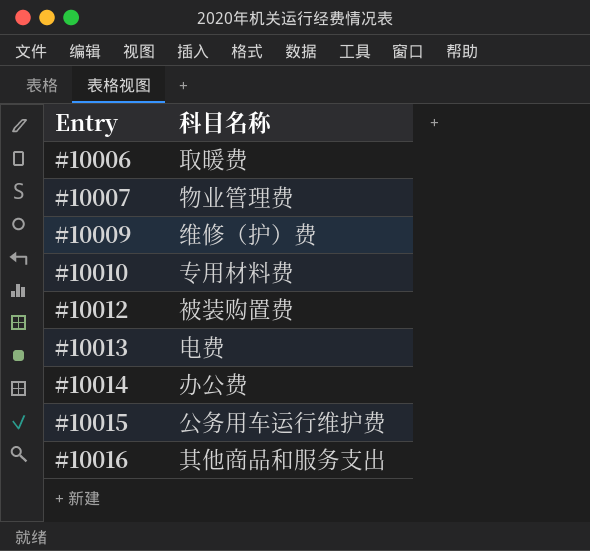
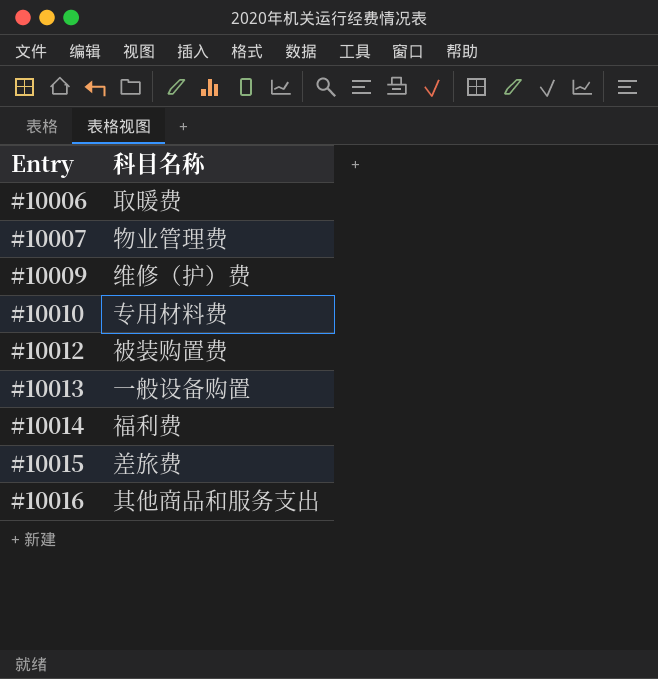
#10013 | 科目名称: 电费 -> 一般设备购置
#10014 | 科目名称: 办公费 -> 福利费
#10015 | 科目名称: 公务用车运行维护费 -> 差旅费

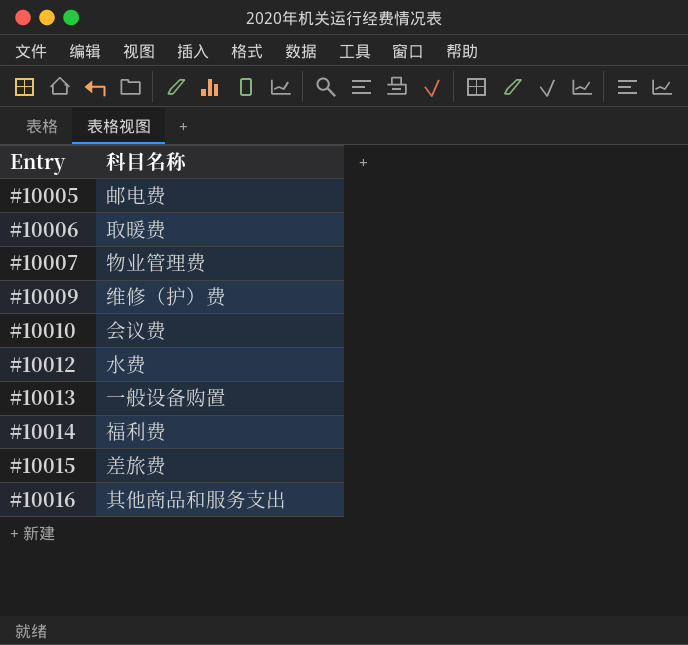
row #10005: none -> 邮电费
#10010 | 科目名称: 专用材料费 -> 会议费
#10012 | 科目名称: 被装购置费 -> 水费

